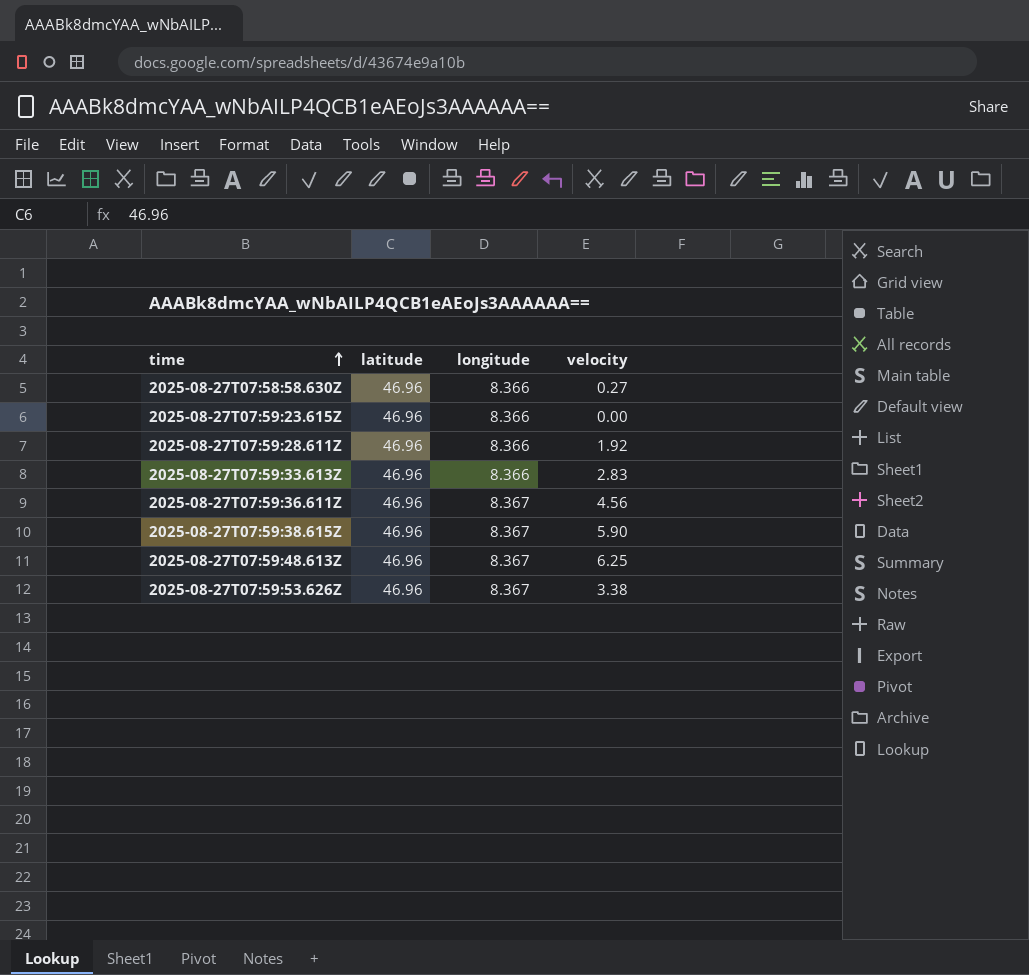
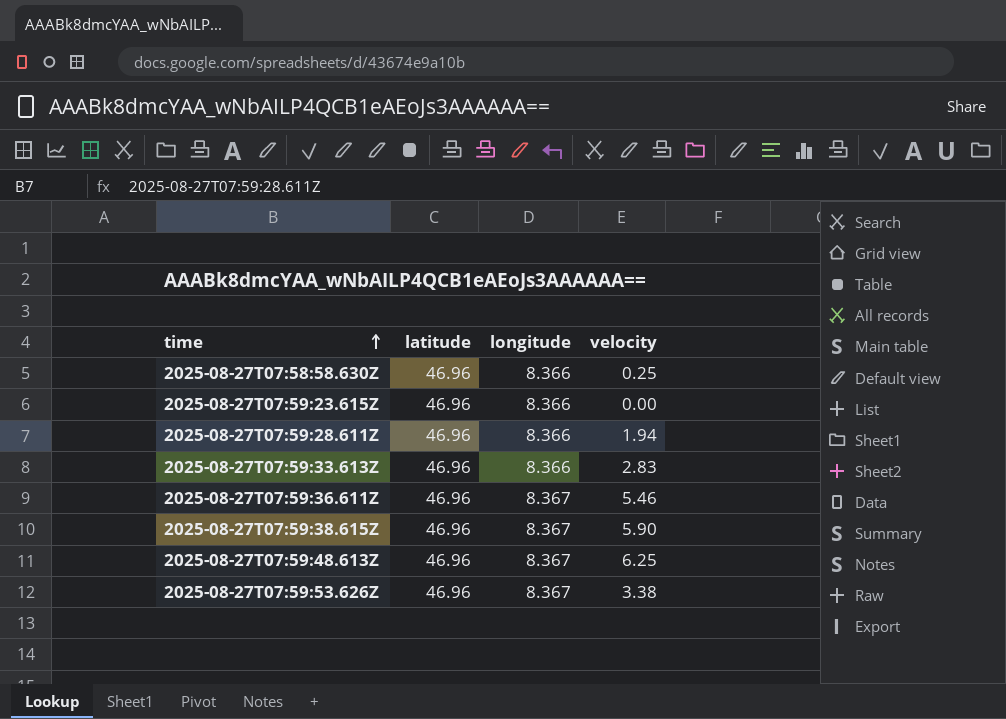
2025-08-27T07:58:58.630Z | velocity: 0.27 -> 0.25
2025-08-27T07:59:28.611Z | velocity: 1.92 -> 1.94
2025-08-27T07:59:36.611Z | velocity: 4.56 -> 5.46

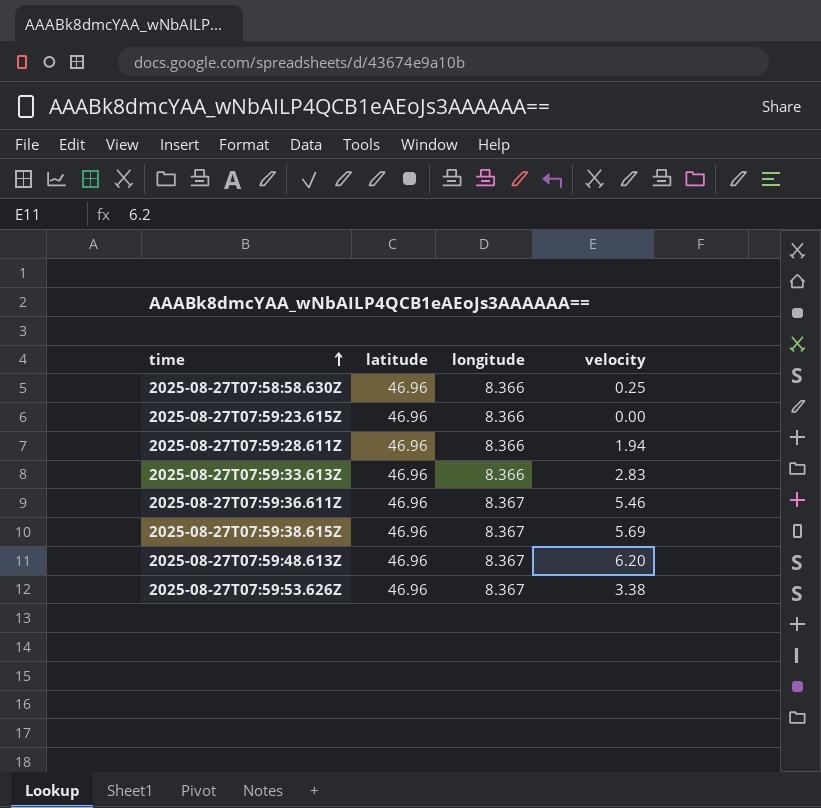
2025-08-27T07:59:38.615Z | velocity: 5.90 -> 5.69
2025-08-27T07:59:48.613Z | velocity: 6.25 -> 6.20

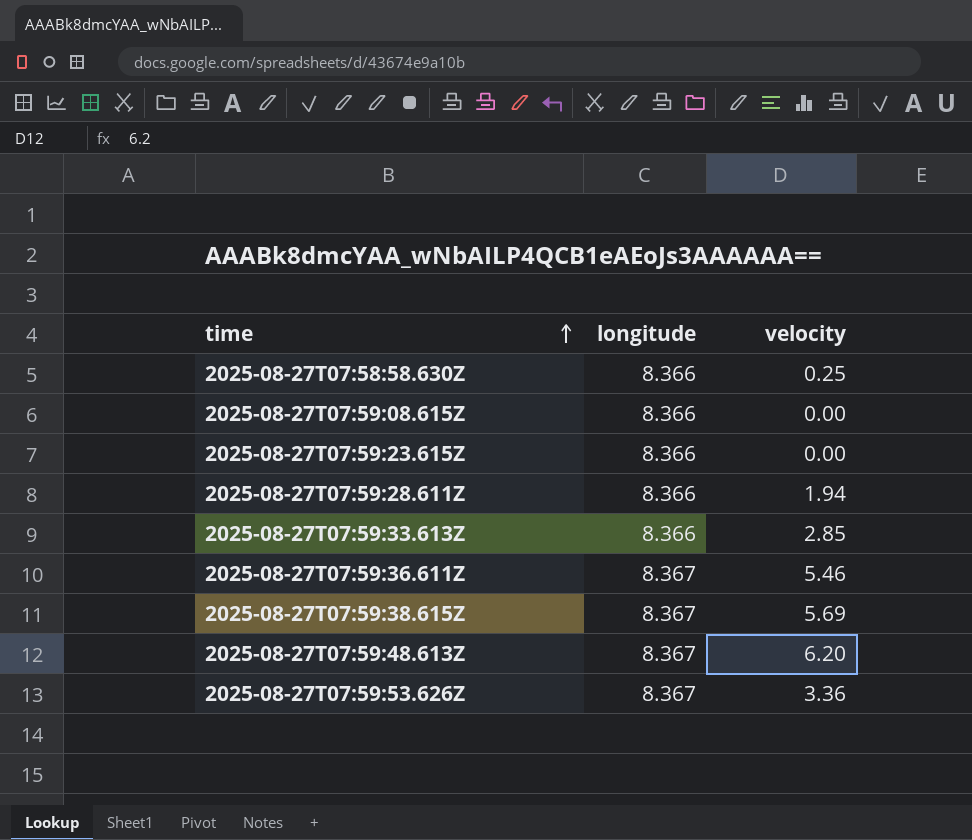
column latitude | position: 2 -> none
row 2025-08-27T07:59:08.615Z: none -> 8.366 | 0.00
2025-08-27T07:59:33.613Z | velocity: 2.83 -> 2.85
2025-08-27T07:59:53.626Z | velocity: 3.38 -> 3.36

